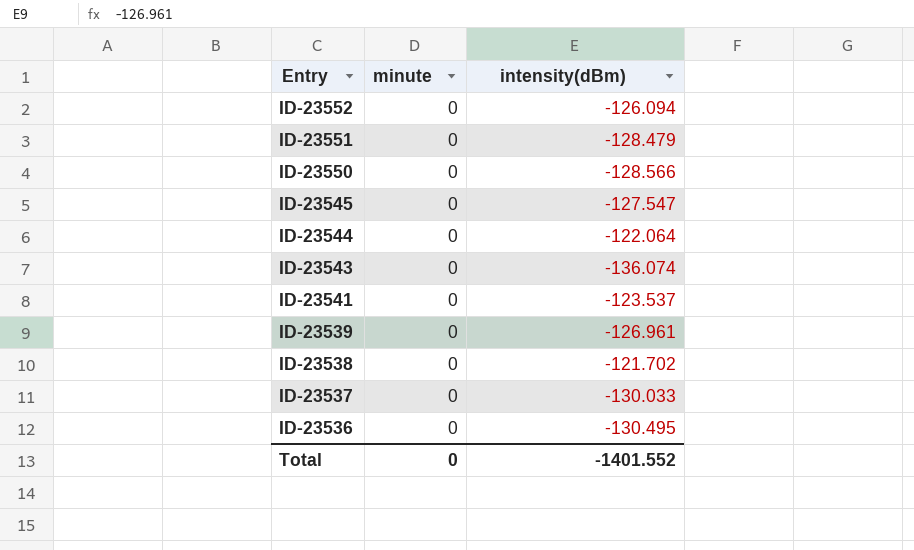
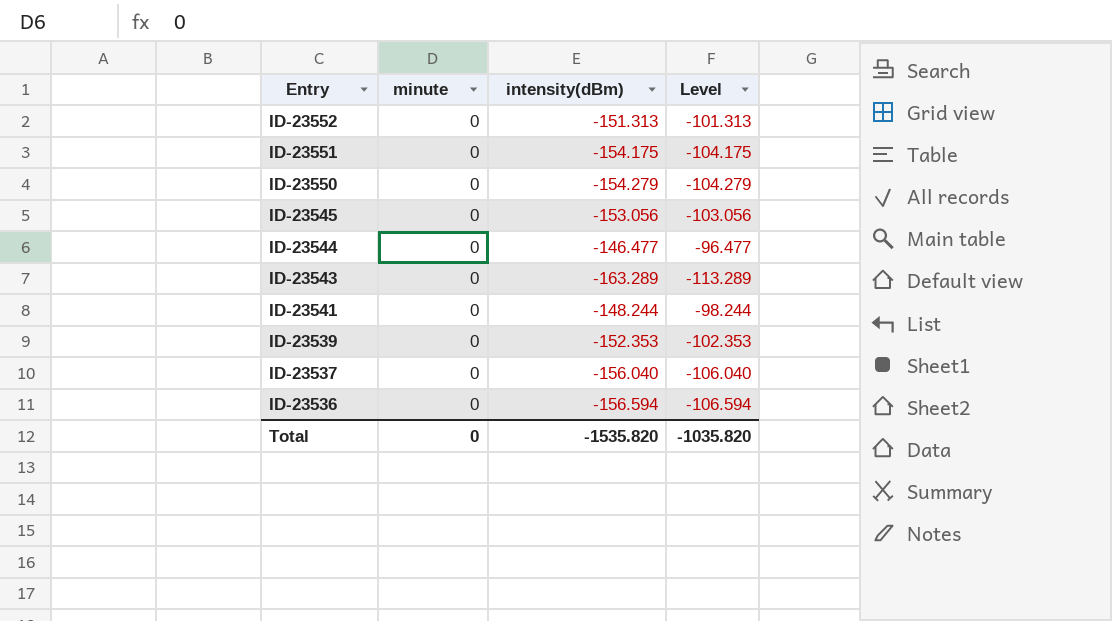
column Level | formula: none -> [intensity(dBm)] + 50
row ID-23538: 0 | -121.702 -> none
ID-23552 | intensity(dBm): -126.094 -> -151.313
ID-23551 | intensity(dBm): -128.479 -> -154.175
ID-23550 | intensity(dBm): -128.566 -> -154.279
ID-23545 | intensity(dBm): -127.547 -> -153.056
ID-23544 | intensity(dBm): -122.064 -> -146.477
ID-23543 | intensity(dBm): -136.074 -> -163.289
ID-23541 | intensity(dBm): -123.537 -> -148.244
ID-23539 | intensity(dBm): -126.961 -> -152.353
ID-23537 | intensity(dBm): -130.033 -> -156.040
ID-23536 | intensity(dBm): -130.495 -> -156.594
Total | intensity(dBm): -1401.552 -> -1535.820

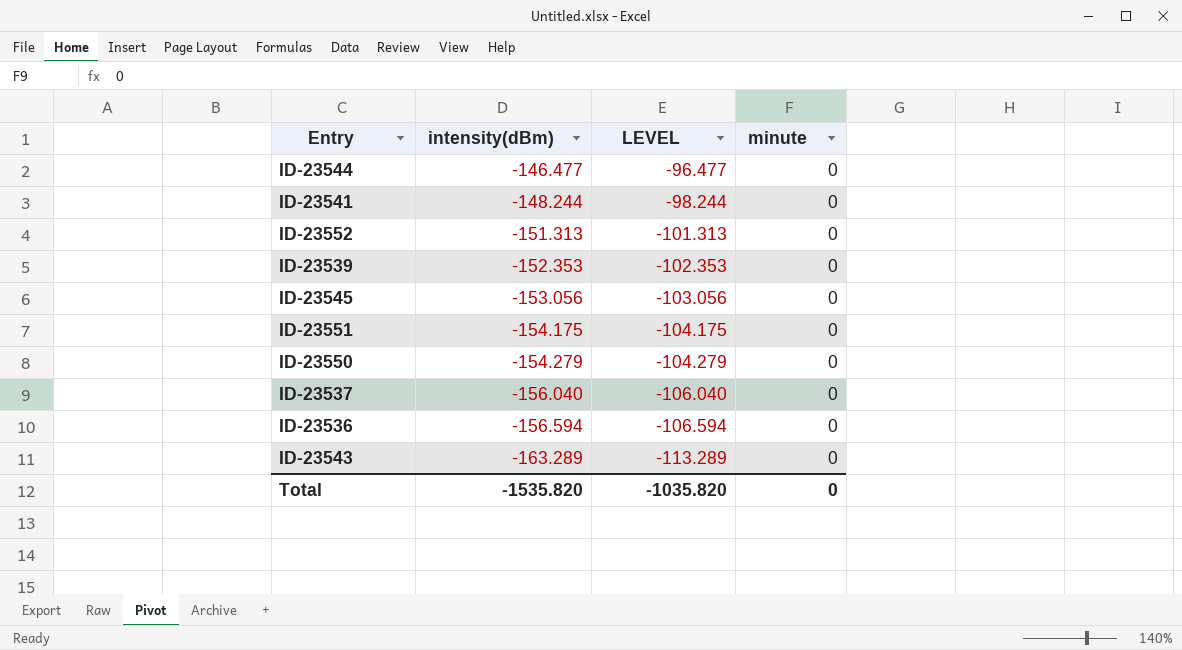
row order: Entry descending -> intensity(dBm) descending
column name: Level -> LEVEL
column minute | position: 2 -> 4

